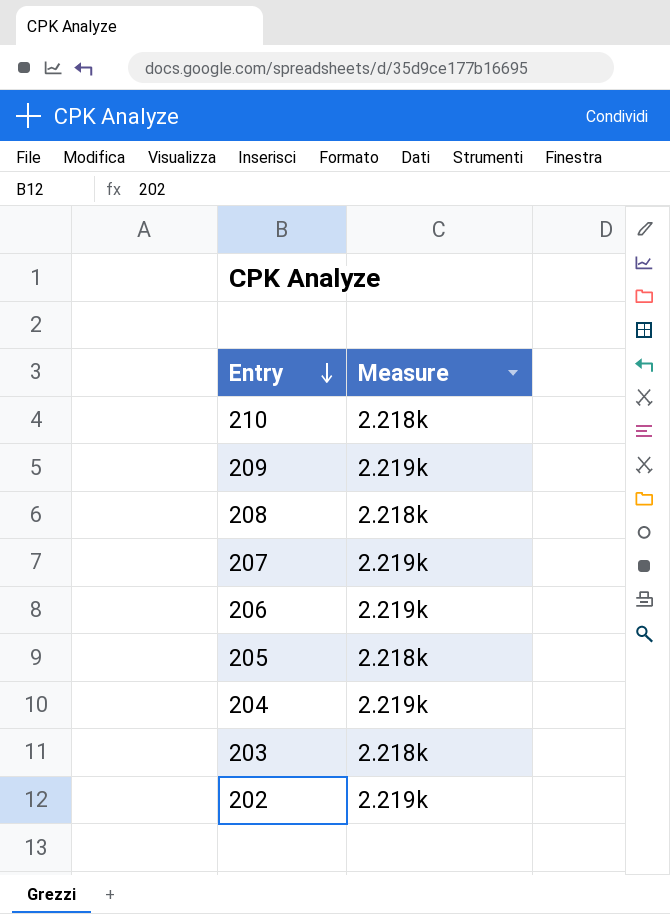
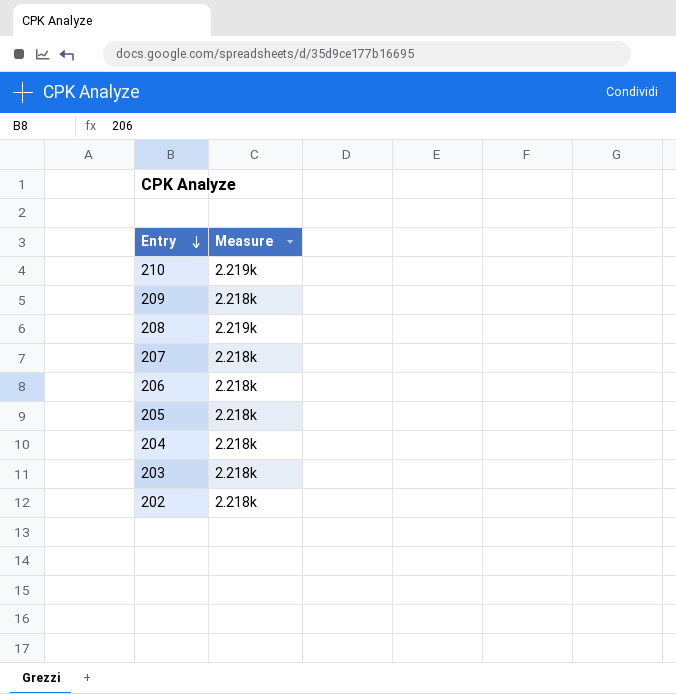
210 | Measure: 2.218k -> 2.219k
209 | Measure: 2.219k -> 2.218k
208 | Measure: 2.218k -> 2.219k
207 | Measure: 2.219k -> 2.218k
206 | Measure: 2.219k -> 2.218k
204 | Measure: 2.219k -> 2.218k
202 | Measure: 2.219k -> 2.218k

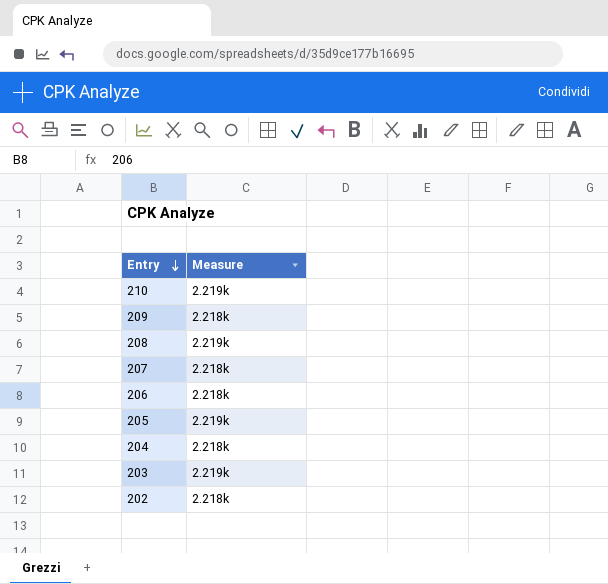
205 | Measure: 2.218k -> 2.219k
203 | Measure: 2.218k -> 2.219k

